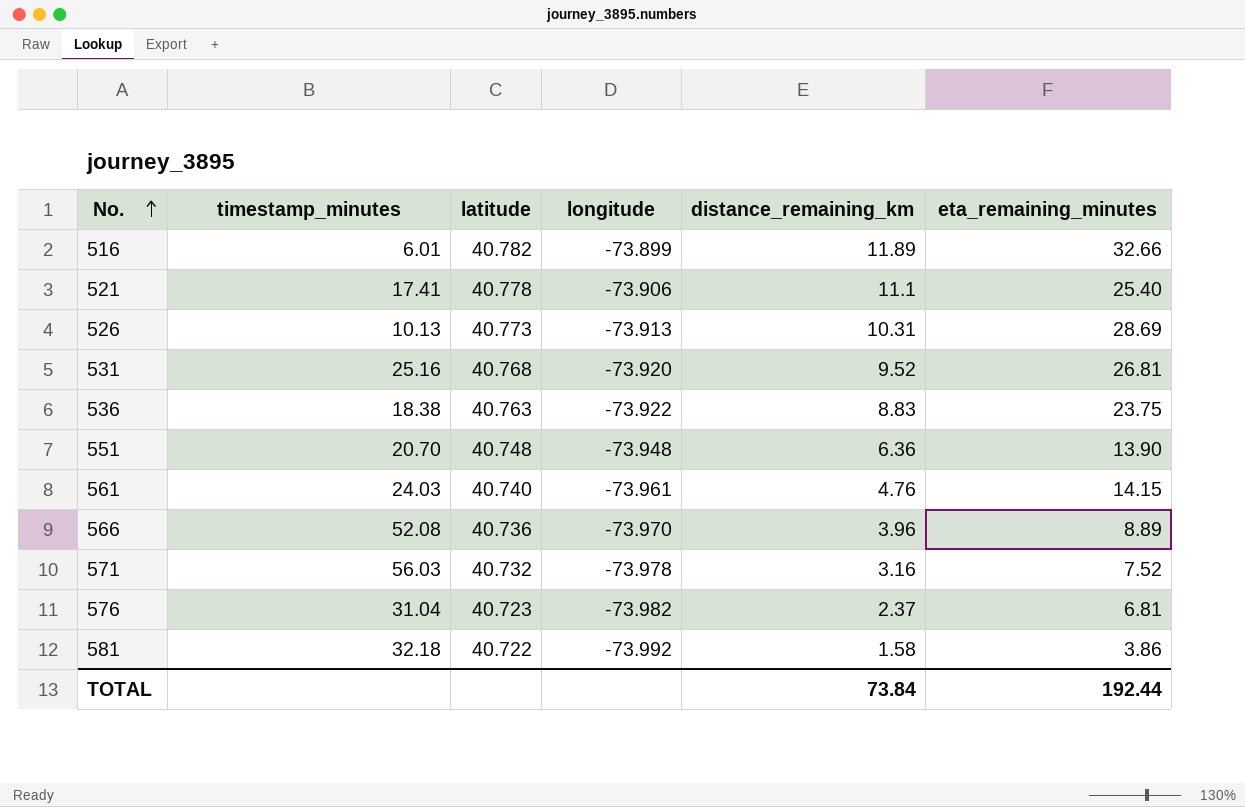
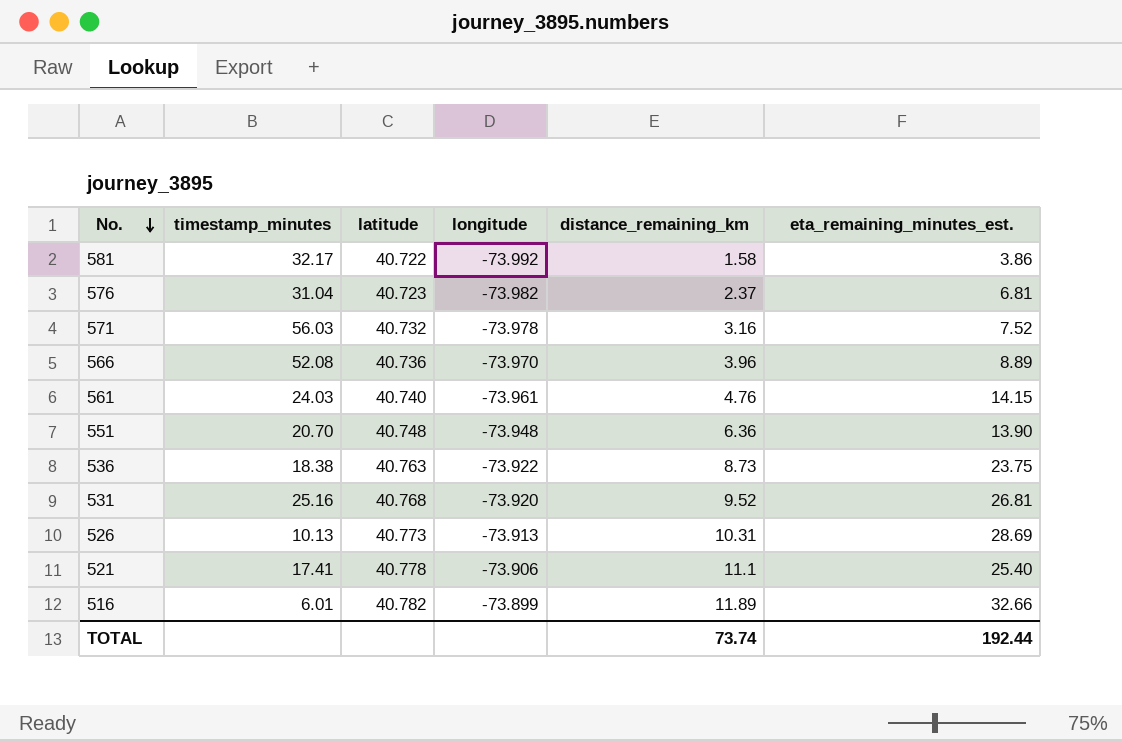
row order: No. ascending -> No. descending
column name: eta_remaining_minutes -> eta_remaining_minutes_est.
581 | timestamp_minutes: 32.18 -> 32.17
536 | distance_remaining_km: 8.83 -> 8.73
TOTAL | distance_remaining_km: 73.84 -> 73.74

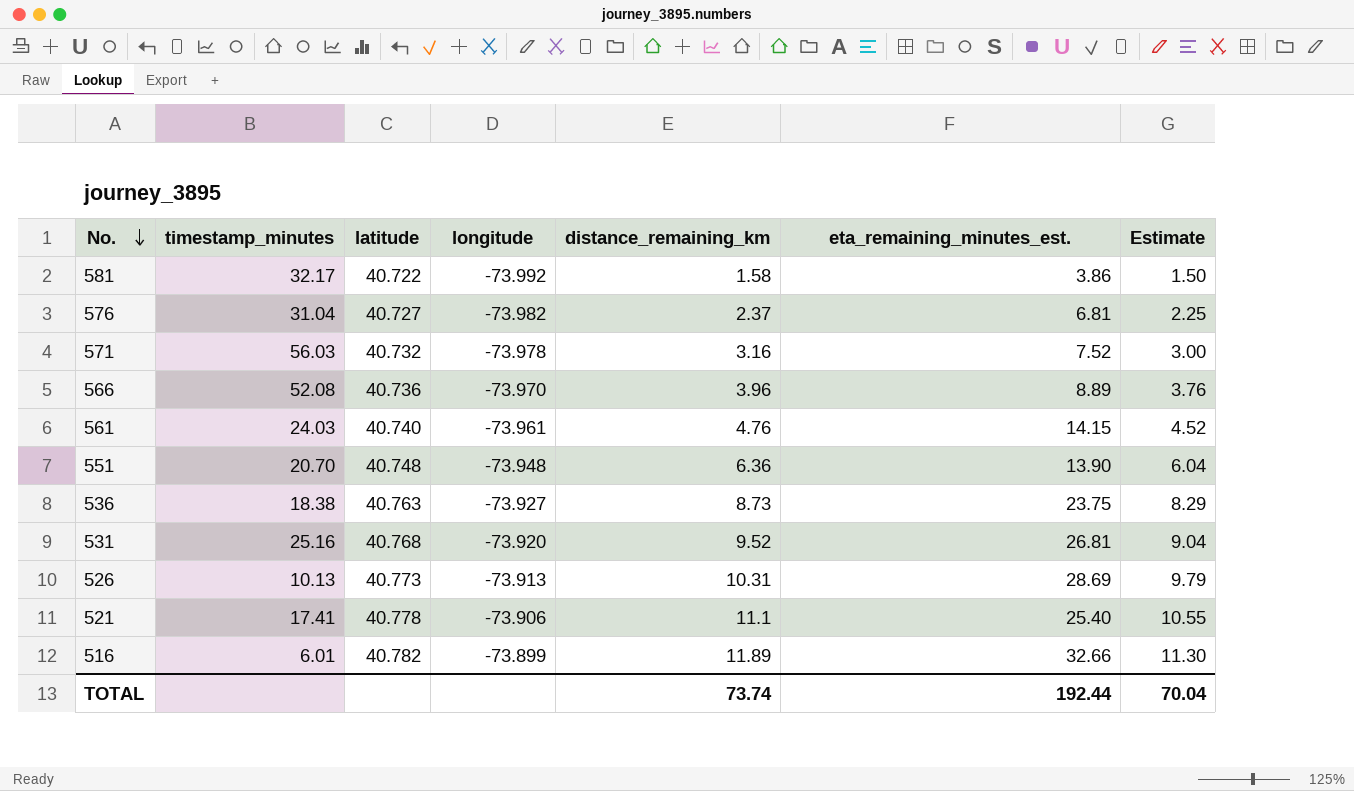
column Estimate | formula: none -> [distance_remaining_km] * 0.95
576 | latitude: 40.723 -> 40.727
536 | longitude: -73.922 -> -73.927

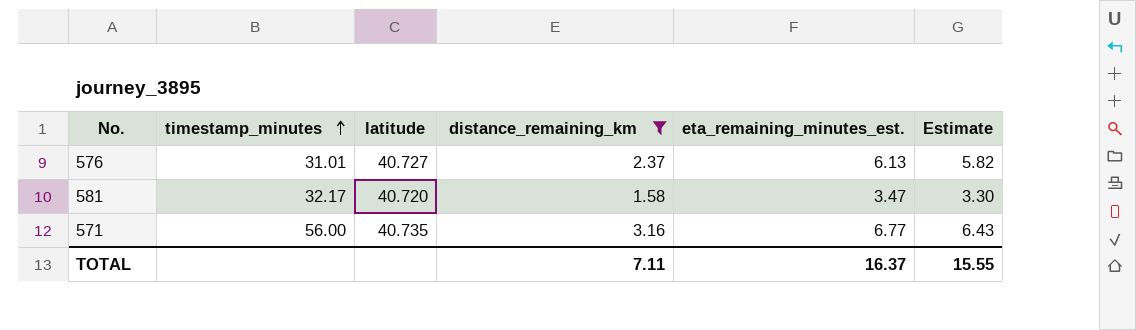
filter: none -> distance_remaining_km <= 3.16
row order: No. descending -> timestamp_minutes ascending
column longitude | position: 4 -> none
column Estimate | formula: [distance_remaining_km] * 0.95 -> [eta_remaining_minutes_est.] * 0.95
576 | timestamp_minutes: 31.04 -> 31.01
576 | eta_remaining_minutes_est.: 6.81 -> 6.13
581 | latitude: 40.722 -> 40.720
581 | eta_remaining_minutes_est.: 3.86 -> 3.47
571 | timestamp_minutes: 56.03 -> 56.00
571 | latitude: 40.732 -> 40.735
571 | eta_remaining_minutes_est.: 7.52 -> 6.77
TOTAL | distance_remaining_km: 73.74 -> 7.11
TOTAL | eta_remaining_minutes_est.: 192.44 -> 16.37
TOTAL | Estimate: 70.04 -> 15.55

